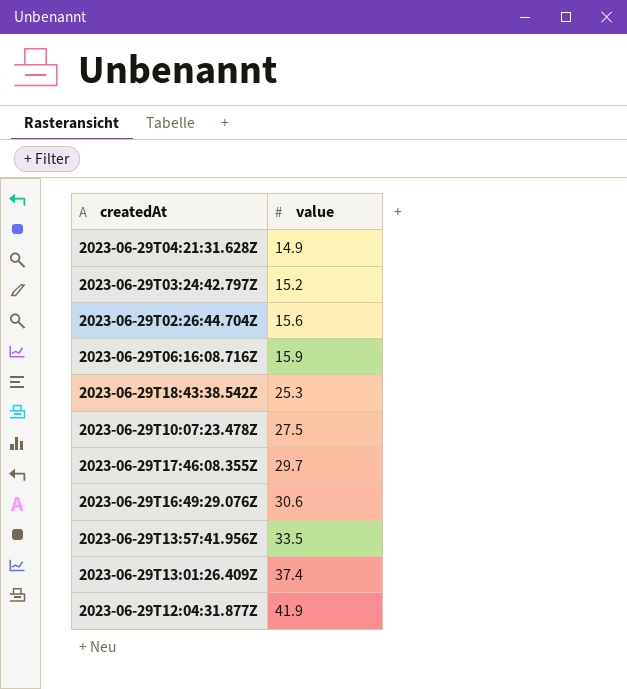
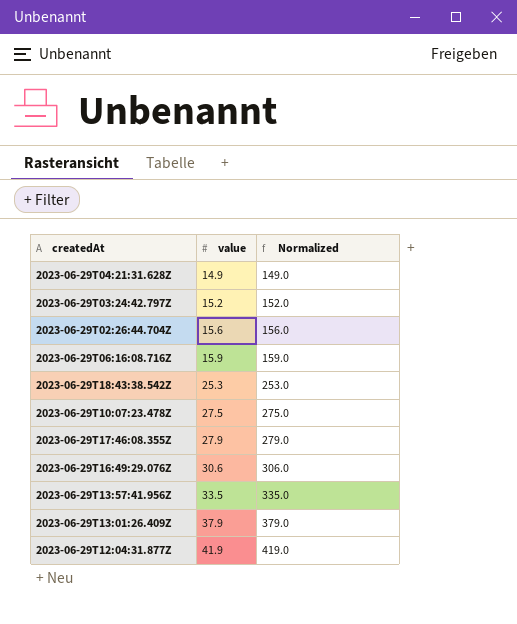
column Normalized | formula: none -> [value] * 10
2023-06-29T17:46:08.355Z | value: 29.7 -> 27.9
2023-06-29T13:01:26.409Z | value: 37.4 -> 37.9

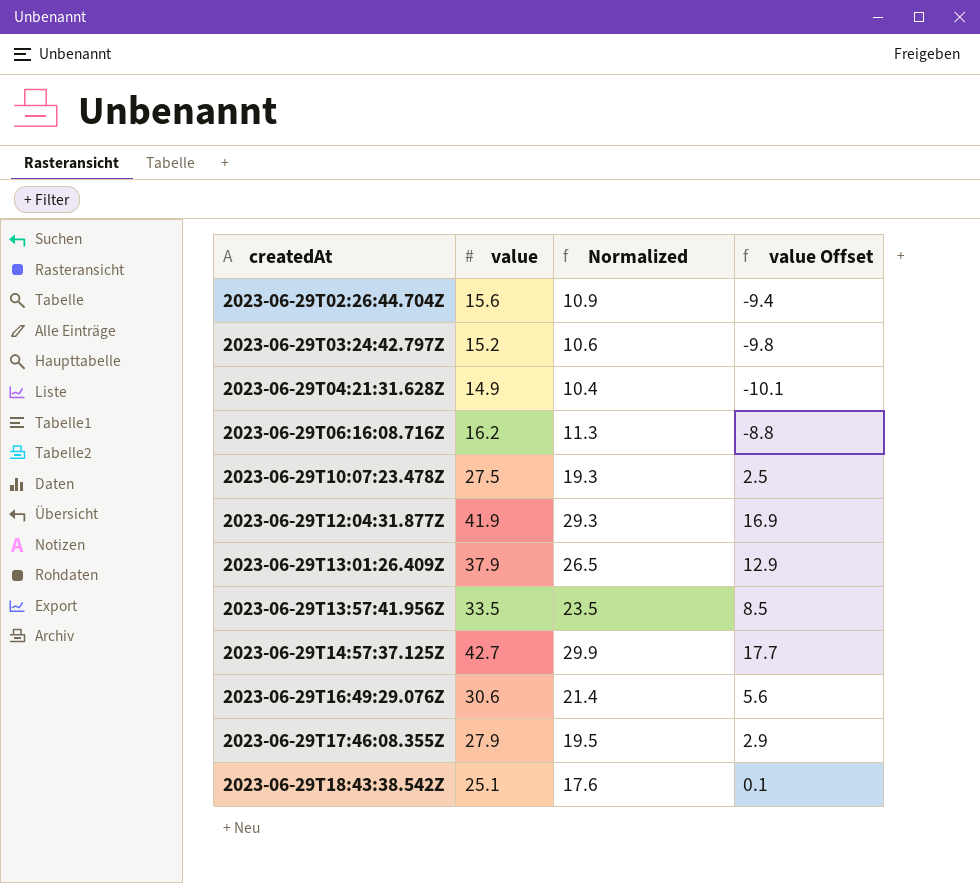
row order: value ascending -> createdAt ascending
column Normalized | formula: [value] * 10 -> [value] * 0.7
column value Offset | formula: none -> [value] - 25
2023-06-29T06:16:08.716Z | value: 15.9 -> 16.2
row 2023-06-29T14:57:37.125Z: none -> 42.7 | 29.9 | 17.7
2023-06-29T18:43:38.542Z | value: 25.3 -> 25.1

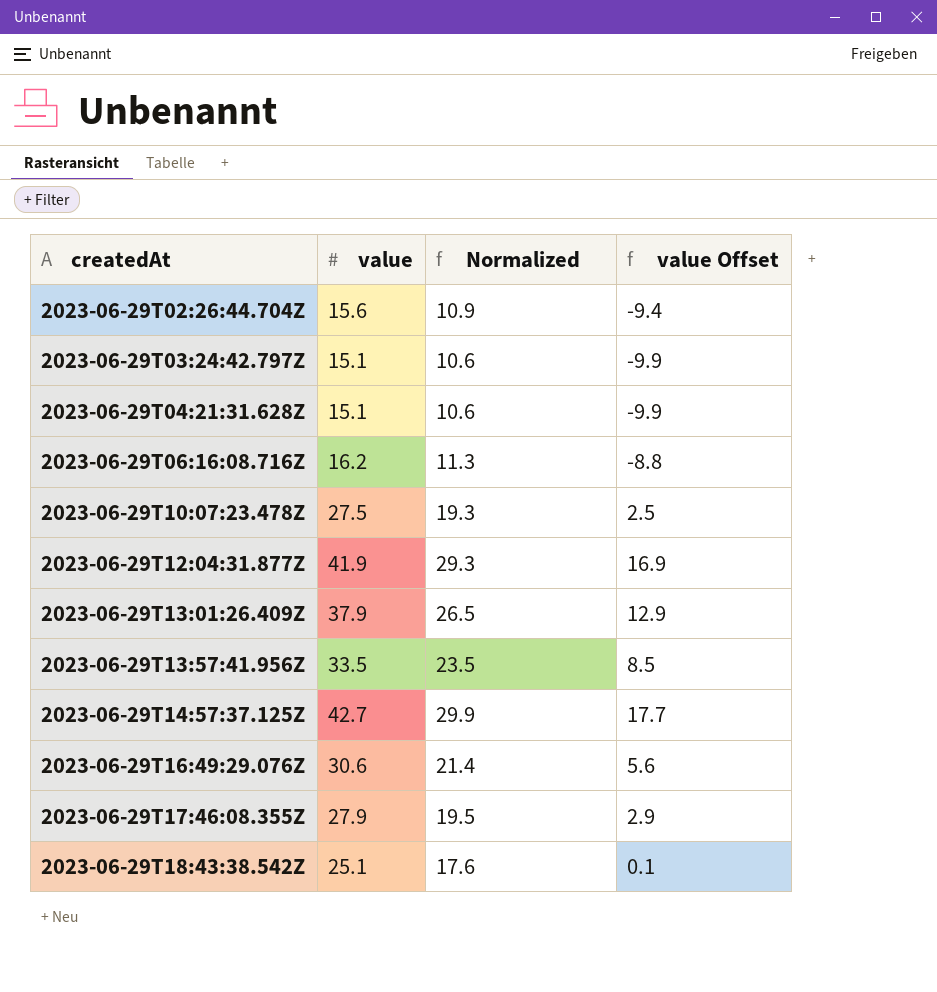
2023-06-29T03:24:42.797Z | value: 15.2 -> 15.1
2023-06-29T03:24:42.797Z | value Offset: -9.8 -> -9.9
2023-06-29T04:21:31.628Z | value: 14.9 -> 15.1
2023-06-29T04:21:31.628Z | Normalized: 10.4 -> 10.6
2023-06-29T04:21:31.628Z | value Offset: -10.1 -> -9.9

